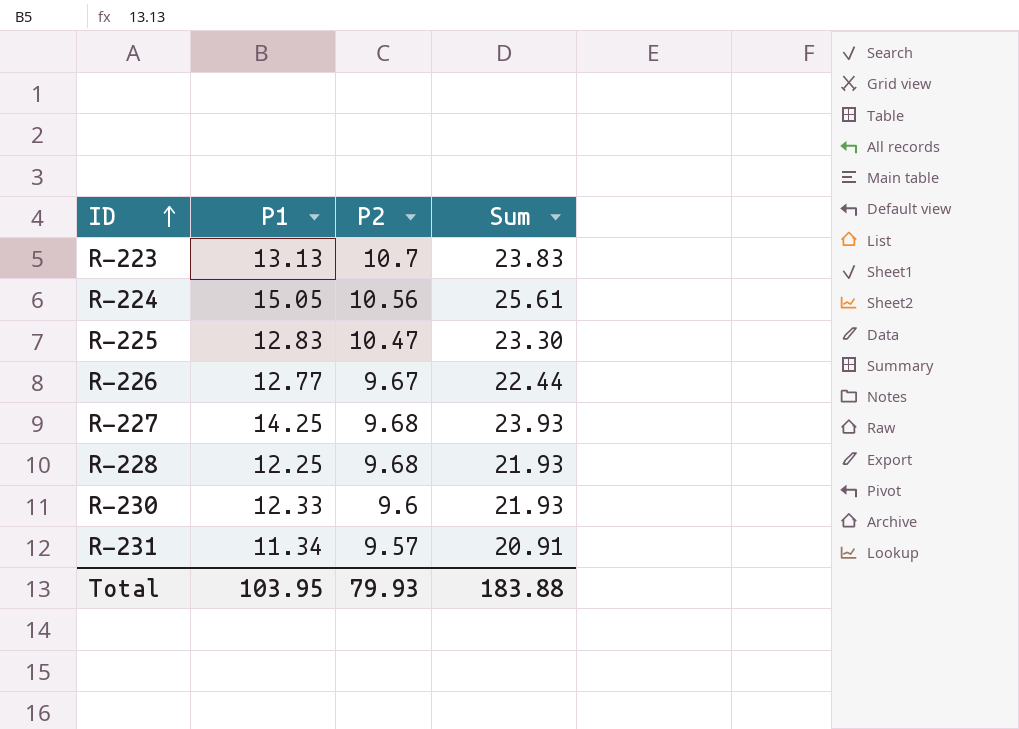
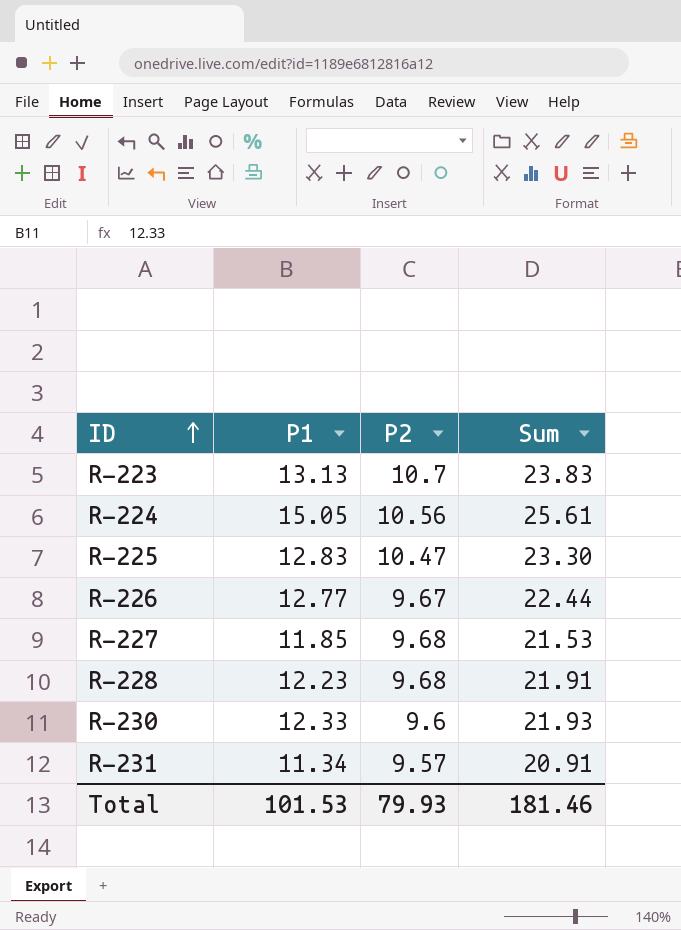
R-227 | P1: 14.25 -> 11.85
R-227 | Sum: 23.93 -> 21.53
R-228 | P1: 12.25 -> 12.23
R-228 | Sum: 21.93 -> 21.91
Total | P1: 103.95 -> 101.53
Total | Sum: 183.88 -> 181.46

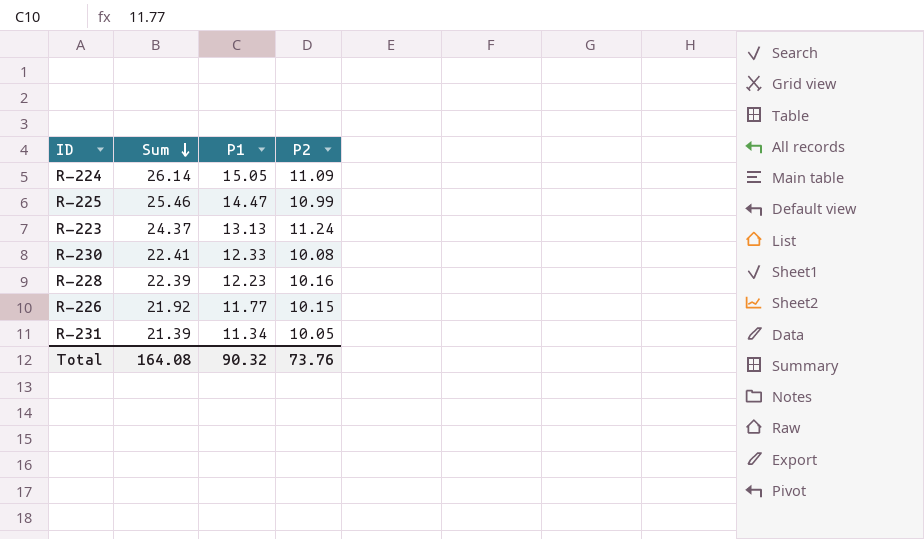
row order: ID ascending -> Sum descending
column Sum | position: 4 -> 2
row R-227: 11.85 | 9.68 | 21.53 -> none
R-224 | Sum: 25.61 -> 26.14
R-224 | P2: 10.56 -> 11.09
R-225 | Sum: 23.30 -> 25.46
R-225 | P1: 12.83 -> 14.47
R-225 | P2: 10.47 -> 10.99
R-223 | Sum: 23.83 -> 24.37
R-223 | P2: 10.7 -> 11.24
R-230 | Sum: 21.93 -> 22.41
R-230 | P2: 9.6 -> 10.08
R-228 | Sum: 21.91 -> 22.39
R-228 | P2: 9.68 -> 10.16
R-226 | Sum: 22.44 -> 21.92
R-226 | P1: 12.77 -> 11.77
R-226 | P2: 9.67 -> 10.15
R-231 | Sum: 20.91 -> 21.39
R-231 | P2: 9.57 -> 10.05
Total | Sum: 181.46 -> 164.08
Total | P1: 101.53 -> 90.32
Total | P2: 79.93 -> 73.76

